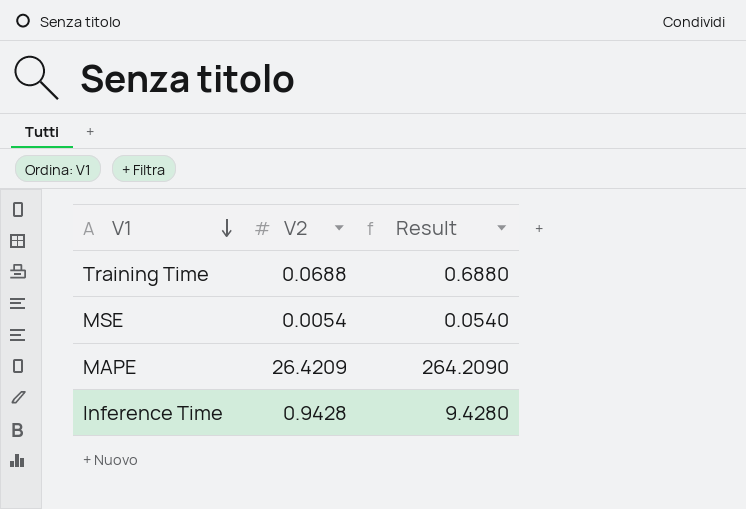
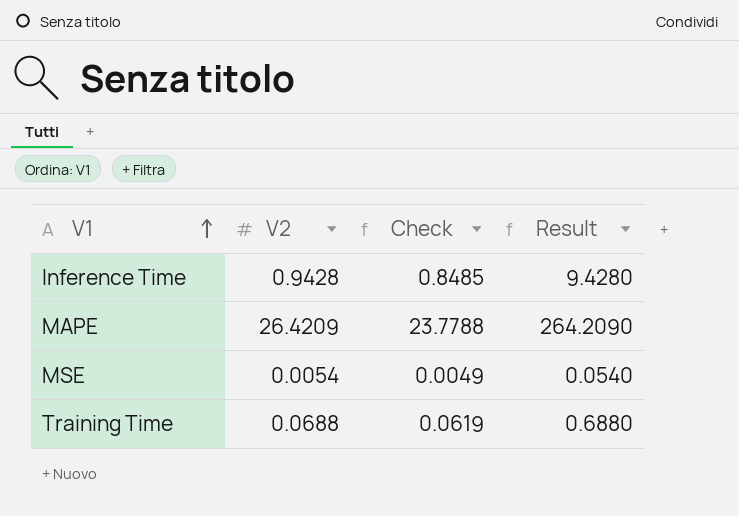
row order: V1 descending -> V1 ascending
column Check | formula: none -> [V2] * 0.9

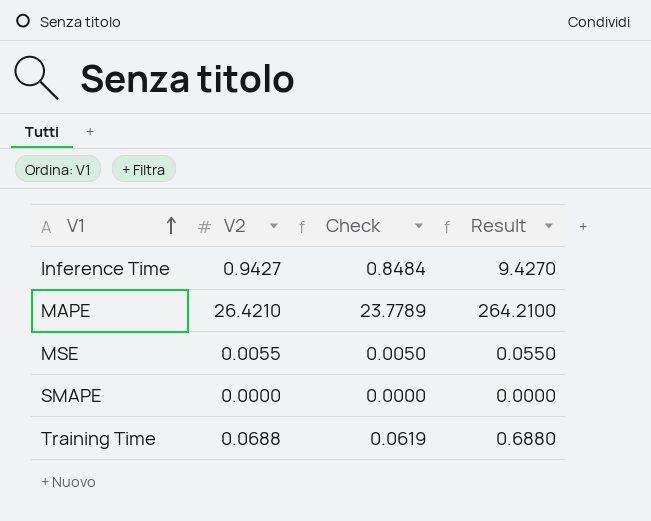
Inference Time | V2: 0.9428 -> 0.9427
Inference Time | Check: 0.8485 -> 0.8484
Inference Time | Result: 9.4280 -> 9.4270
MAPE | V2: 26.4209 -> 26.4210
MAPE | Check: 23.7788 -> 23.7789
MAPE | Result: 264.2090 -> 264.2100
MSE | V2: 0.0054 -> 0.0055
MSE | Check: 0.0049 -> 0.0050
MSE | Result: 0.0540 -> 0.0550
row SMAPE: none -> 0.0000 | 0.0000 | 0.0000

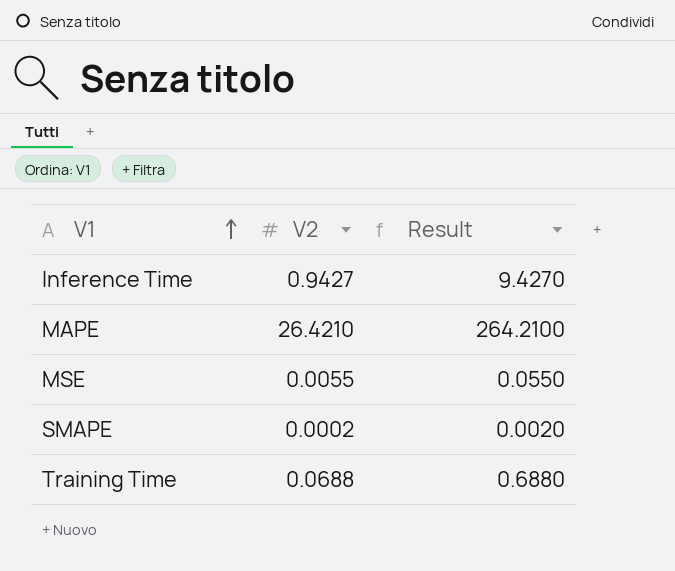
column Check | formula: [V2] * 0.9 -> none
SMAPE | V2: 0.0000 -> 0.0002
SMAPE | Result: 0.0000 -> 0.0020

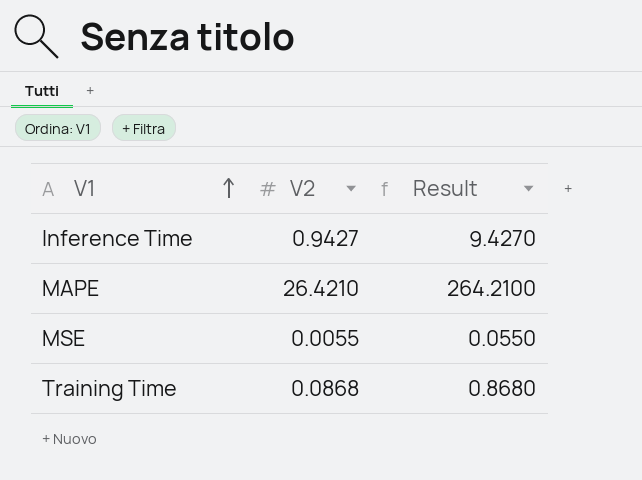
row SMAPE: 0.0002 | 0.0020 -> none
Training Time | V2: 0.0688 -> 0.0868
Training Time | Result: 0.6880 -> 0.8680

